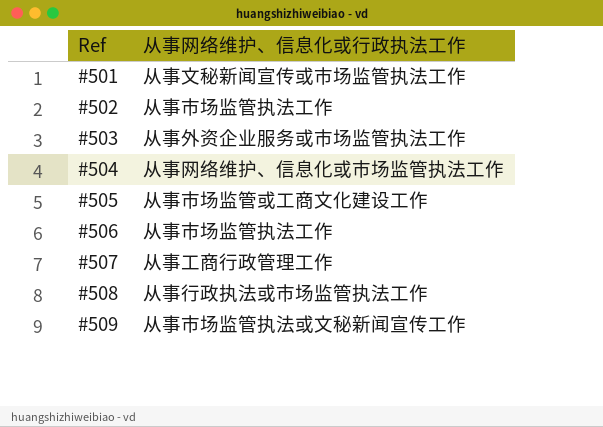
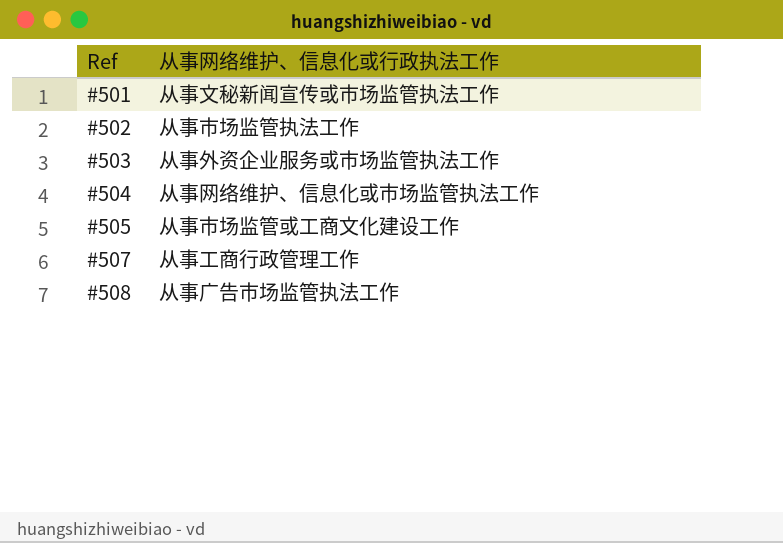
row #506: 从事市场监管执法工作 -> none
row #509: 从事市场监管执法或文秘新闻宣传工作 -> none
#508 | 从事网络维护、信息化或行政执法工作: 从事行政执法或市场监管执法工作 -> 从事广告市场监管执法工作

